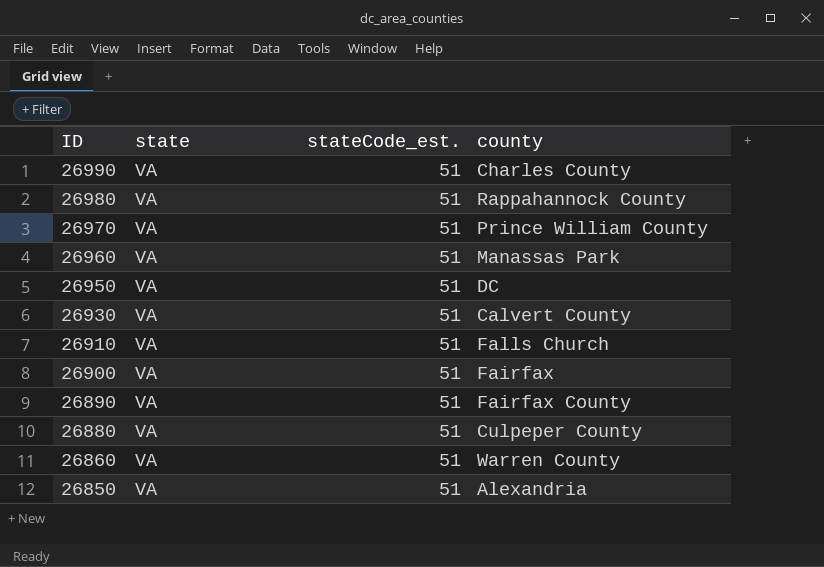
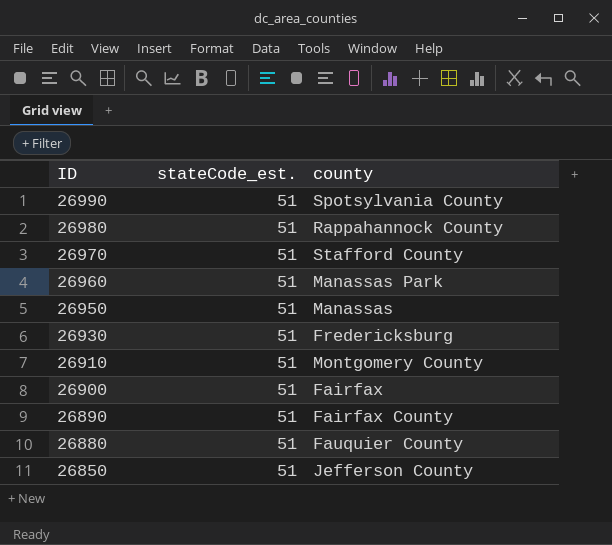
column state | position: 2 -> none
row 26860: VA | 51 | Warren County -> none
26990 | county: Charles County -> Spotsylvania County
26970 | county: Prince William County -> Stafford County
26950 | county: DC -> Manassas
26930 | county: Calvert County -> Fredericksburg
26910 | county: Falls Church -> Montgomery County
26880 | county: Culpeper County -> Fauquier County
26850 | county: Alexandria -> Jefferson County

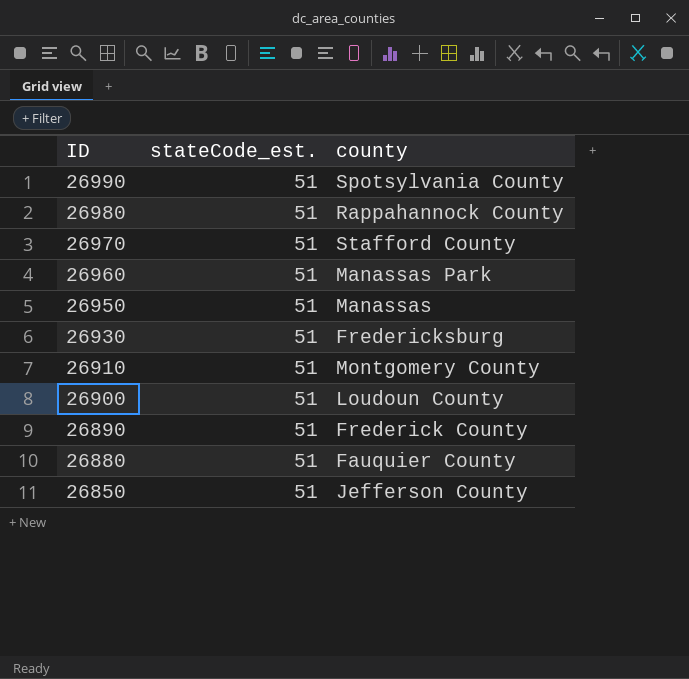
26900 | county: Fairfax -> Loudoun County
26890 | county: Fairfax County -> Frederick County

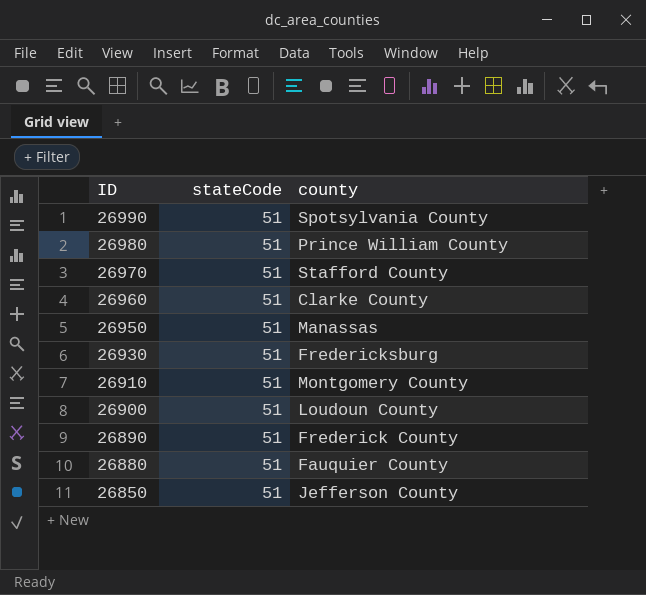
column name: stateCode_est. -> stateCode
26980 | county: Rappahannock County -> Prince William County
26960 | county: Manassas Park -> Clarke County

